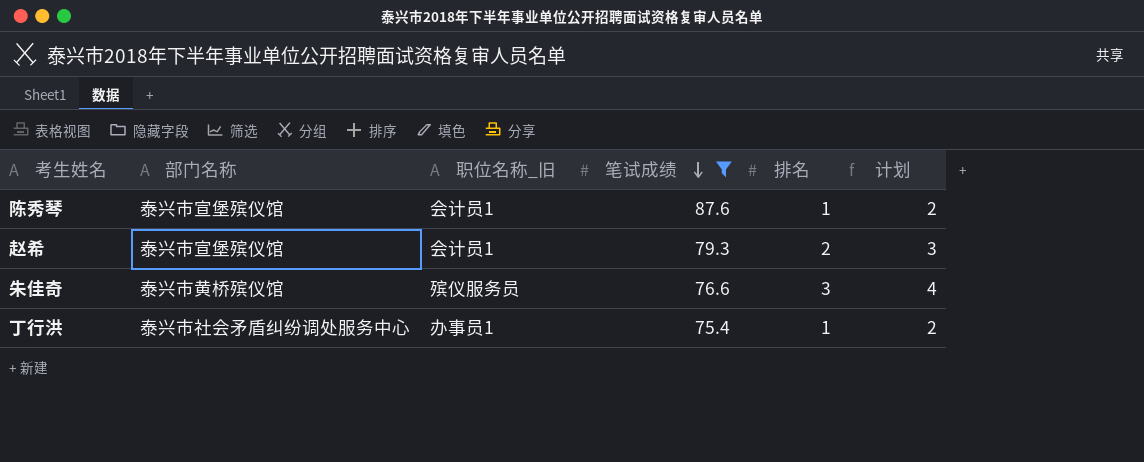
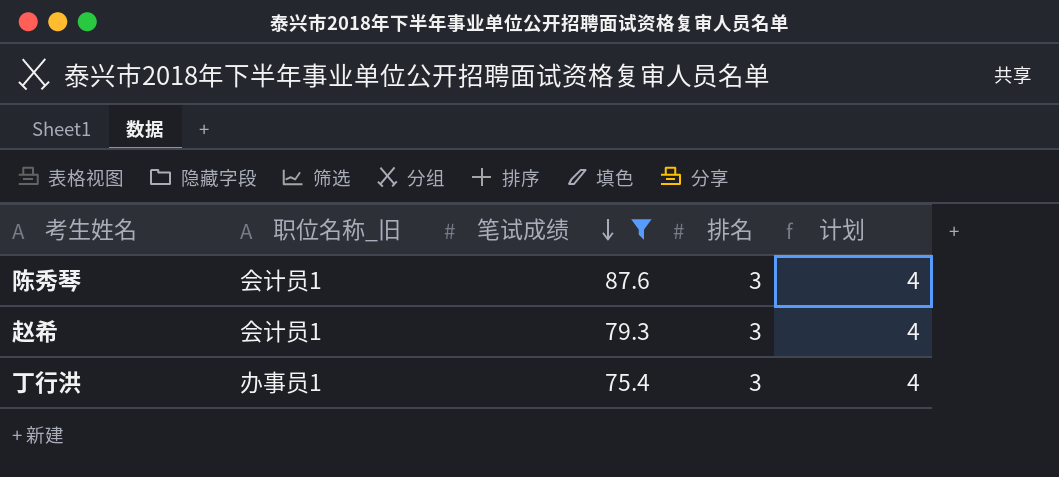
column 部门名称 | position: 2 -> none
row 朱佳奇: 泰兴市黄桥殡仪馆 | 殡仪服务员 | 76.6 | 3 | 4 -> none
陈秀琴 | 排名: 1 -> 3
陈秀琴 | 计划: 2 -> 4
赵希 | 排名: 2 -> 3
赵希 | 计划: 3 -> 4
丁行洪 | 排名: 1 -> 3
丁行洪 | 计划: 2 -> 4

